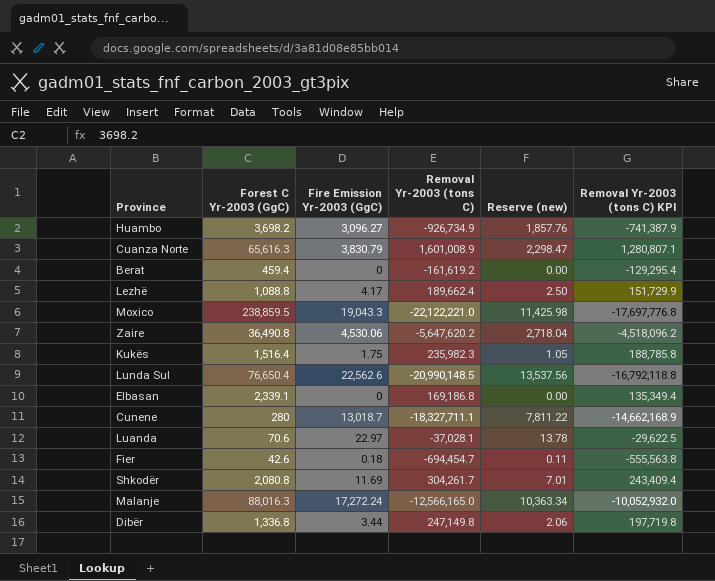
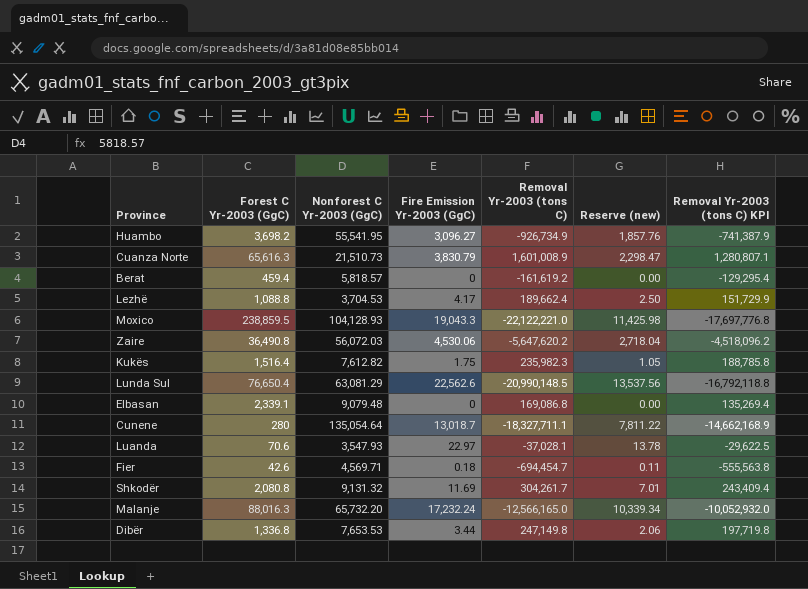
column Nonforest C Yr-2003 (GgC) | position: none -> 3
Elbasan | Removal Yr-2003 (tons C): 169,186.8 -> 169,086.8
Elbasan | Removal Yr-2003 (tons C) KPI: 135,349.4 -> 135,269.4
Malanje | Fire Emission Yr-2003 (GgC): 17,272.24 -> 17,232.24
Malanje | Reserve (new): 10,363.34 -> 10,339.34

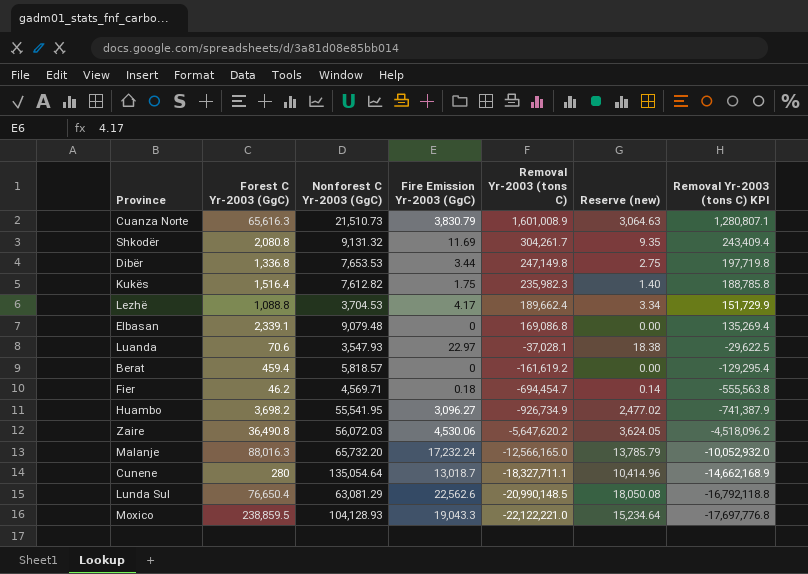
row order: none -> Removal Yr-2003 (tons C) descending
column Reserve (new) | formula: [Fire Emission Yr-2003 (GgC)] * 0.6 -> [Fire Emission Yr-2003 (GgC)] * 0.8
Fier | Forest C Yr-2003 (GgC): 42.6 -> 46.2

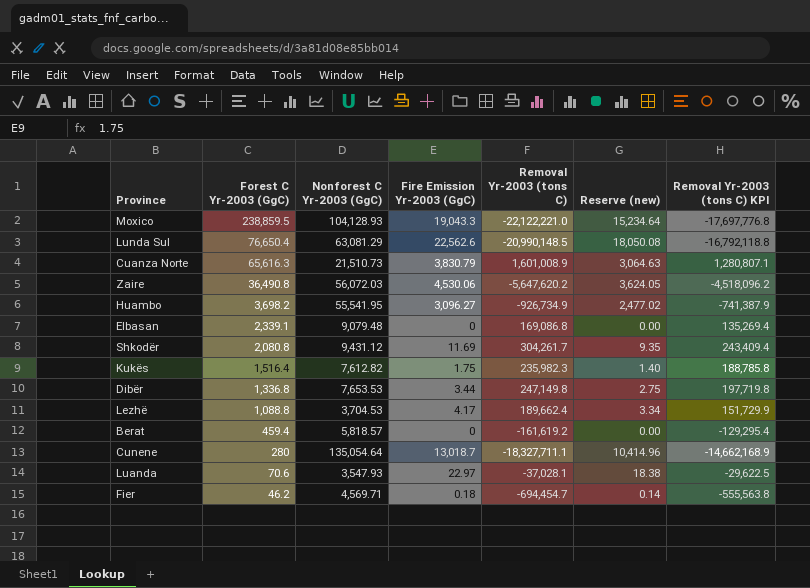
row order: Removal Yr-2003 (tons C) descending -> Forest C Yr-2003 (GgC) descending
row Malanje: 88,016.3 | 65,732.20 | 17,232.24 | -12,566,165.0 | 13,785.79 | -10,052,932.0 -> none
Shkodër | Nonforest C Yr-2003 (GgC): 9,131.32 -> 9,431.12

